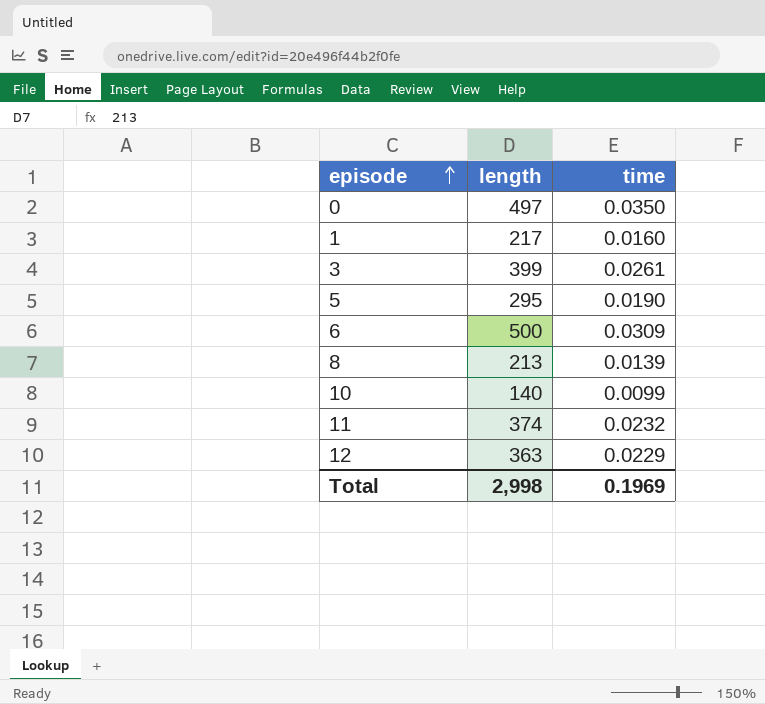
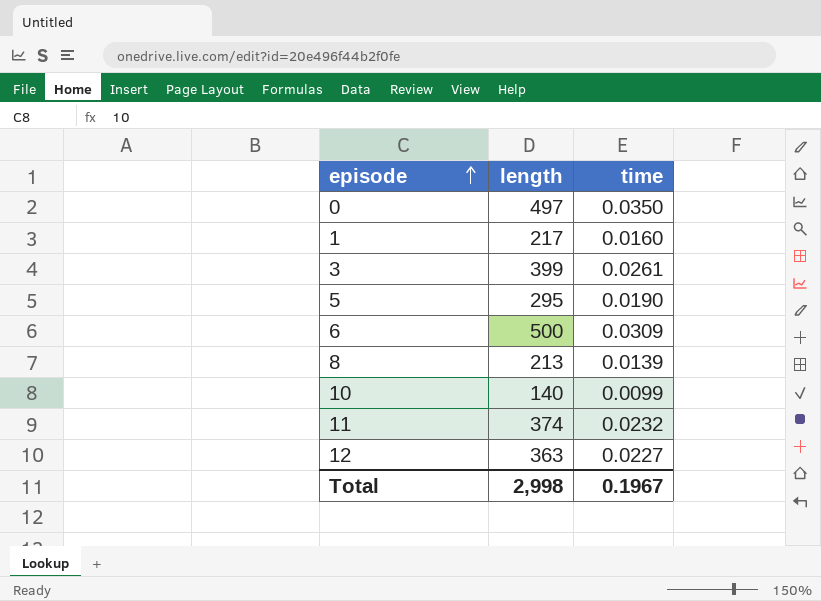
12 | time: 0.0229 -> 0.0227
Total | time: 0.1969 -> 0.1967

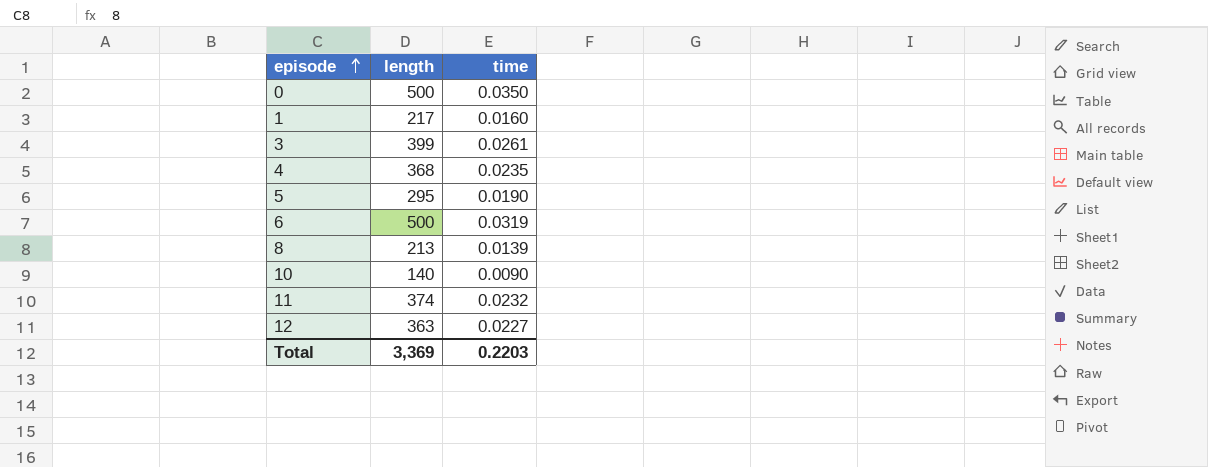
0 | length: 497 -> 500
row 4: none -> 368 | 0.0235
6 | time: 0.0309 -> 0.0319
10 | time: 0.0099 -> 0.0090
Total | length: 2,998 -> 3,369
Total | time: 0.1967 -> 0.2203

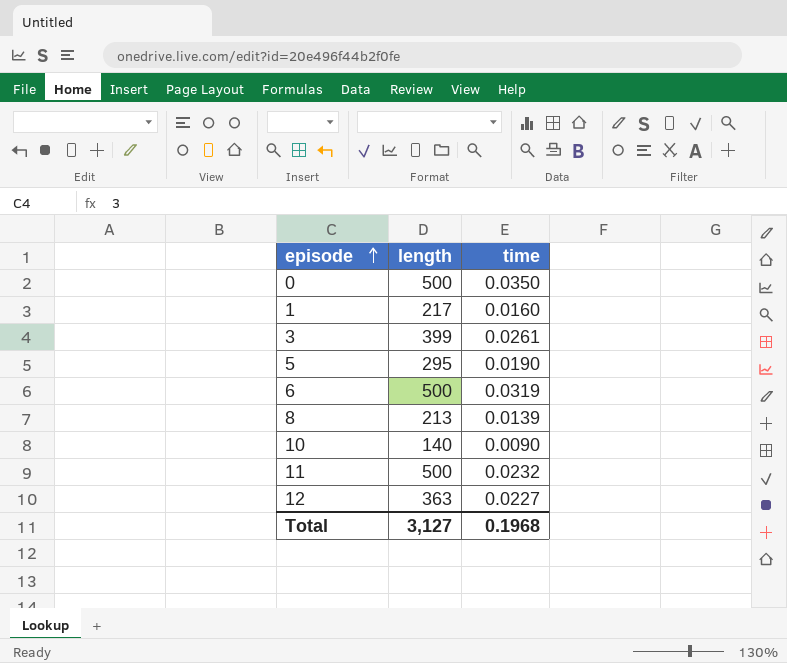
row 4: 368 | 0.0235 -> none
11 | length: 374 -> 500
Total | length: 3,369 -> 3,127
Total | time: 0.2203 -> 0.1968

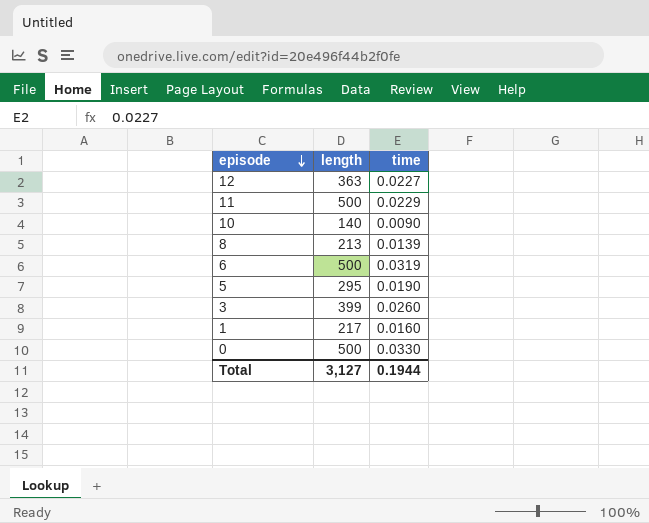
row order: episode ascending -> episode descending
11 | time: 0.0232 -> 0.0229
3 | time: 0.0261 -> 0.0260
0 | time: 0.0350 -> 0.0330
Total | time: 0.1968 -> 0.1944

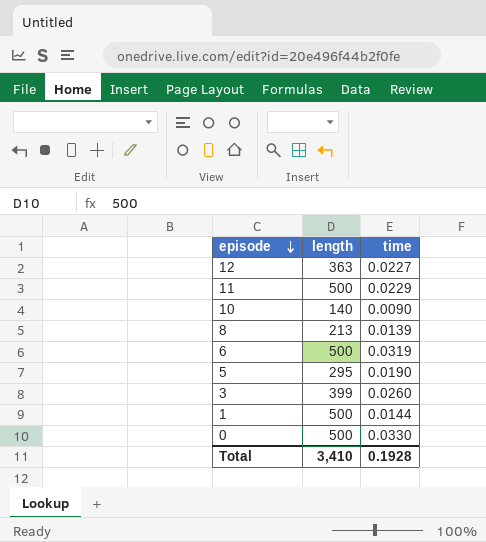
1 | length: 217 -> 500
1 | time: 0.0160 -> 0.0144
Total | length: 3,127 -> 3,410
Total | time: 0.1944 -> 0.1928

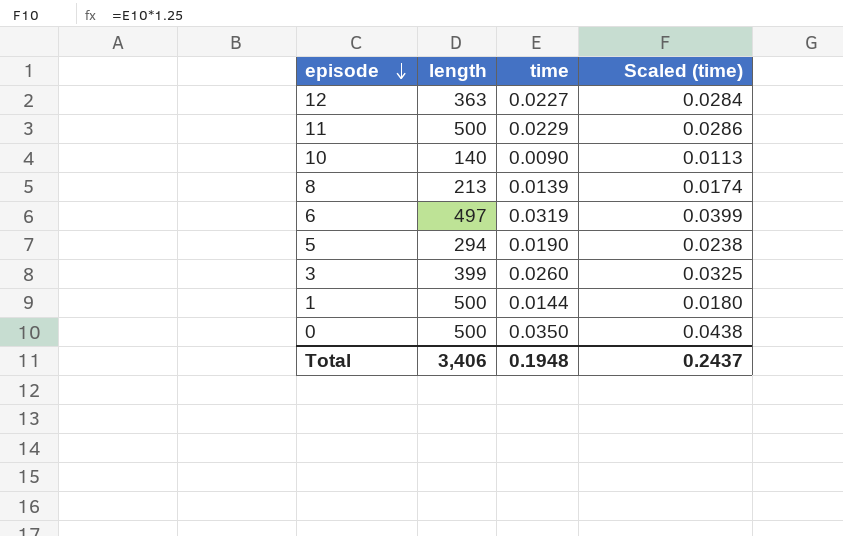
column Scaled (time) | formula: none -> [time] * 1.25
6 | length: 500 -> 497
5 | length: 295 -> 294
0 | time: 0.0330 -> 0.0350
Total | length: 3,410 -> 3,406
Total | time: 0.1928 -> 0.1948

